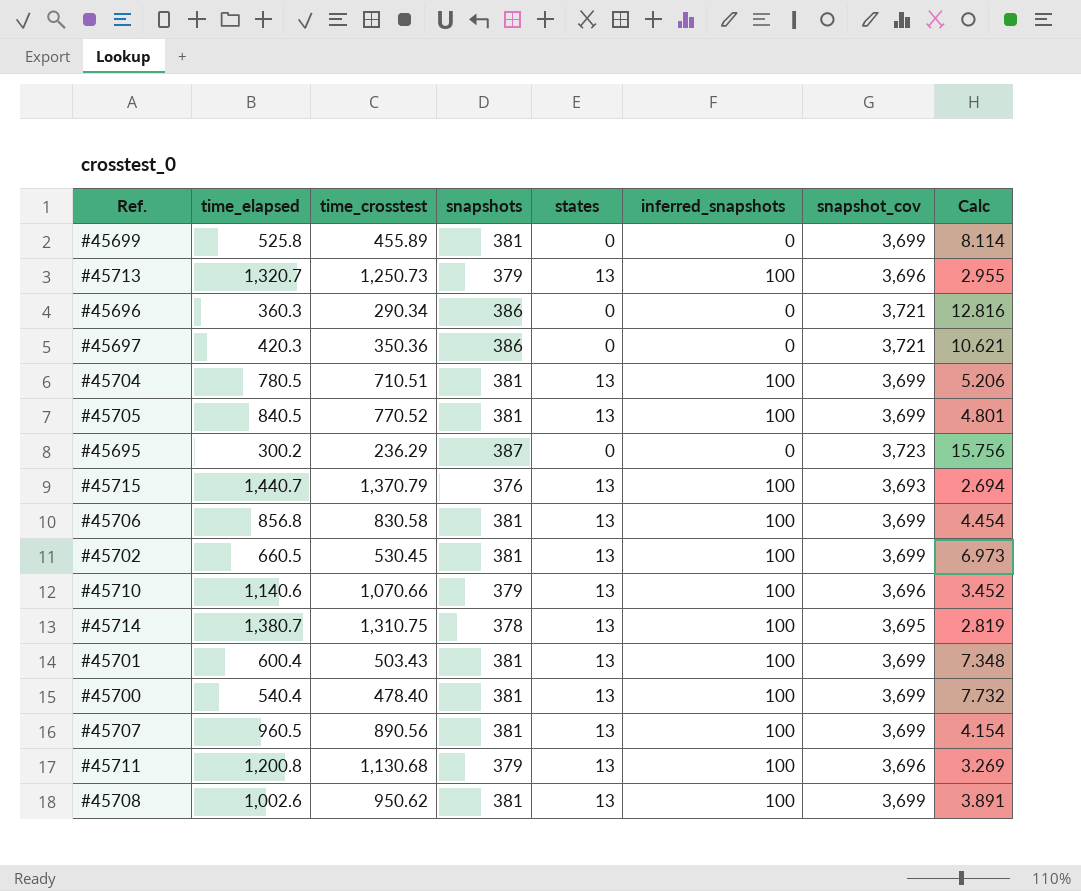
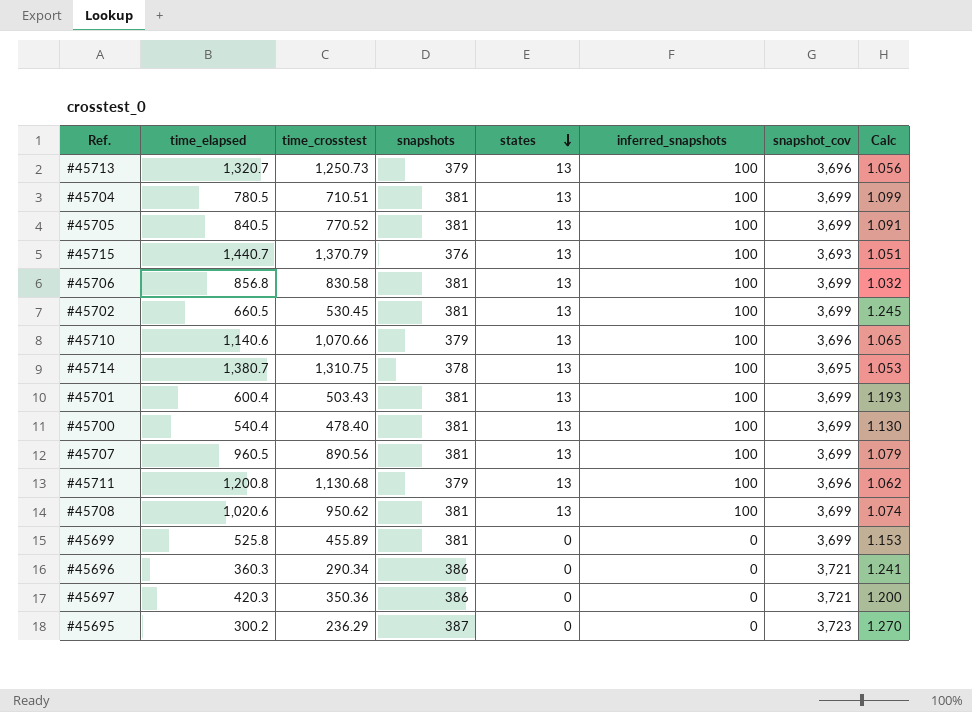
row order: none -> states descending
column Calc | formula: [snapshot_cov] / [time_crosstest] -> [time_elapsed] / [time_crosstest]
#45708 | time_elapsed: 1,002.6 -> 1,020.6

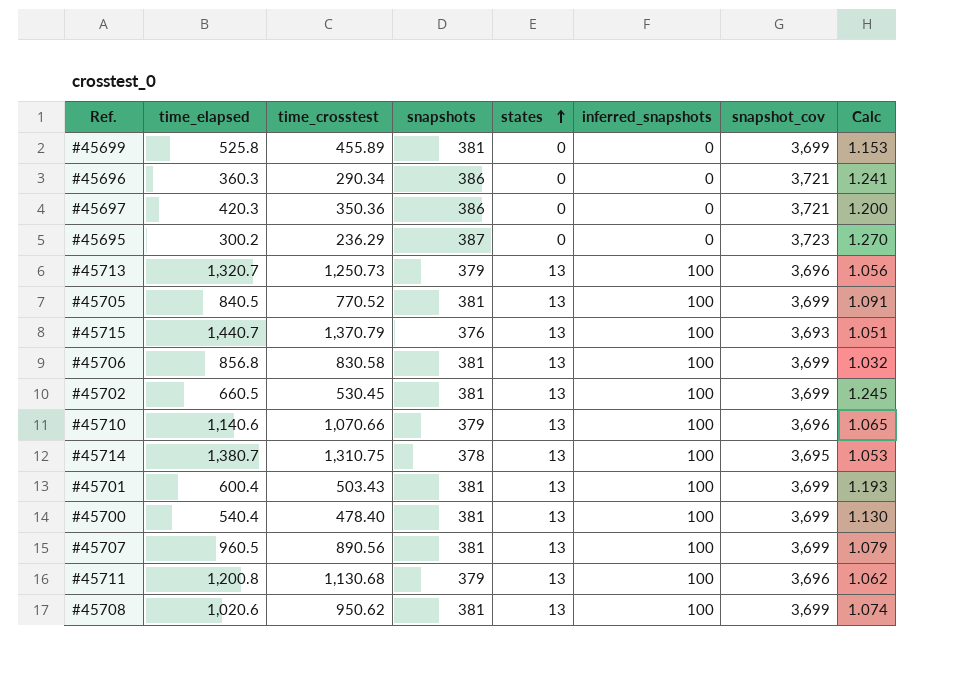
row order: states descending -> states ascending
row #45704: 780.5 | 710.51 | 381 | 13 | 100 | 3,699 | 1.099 -> none

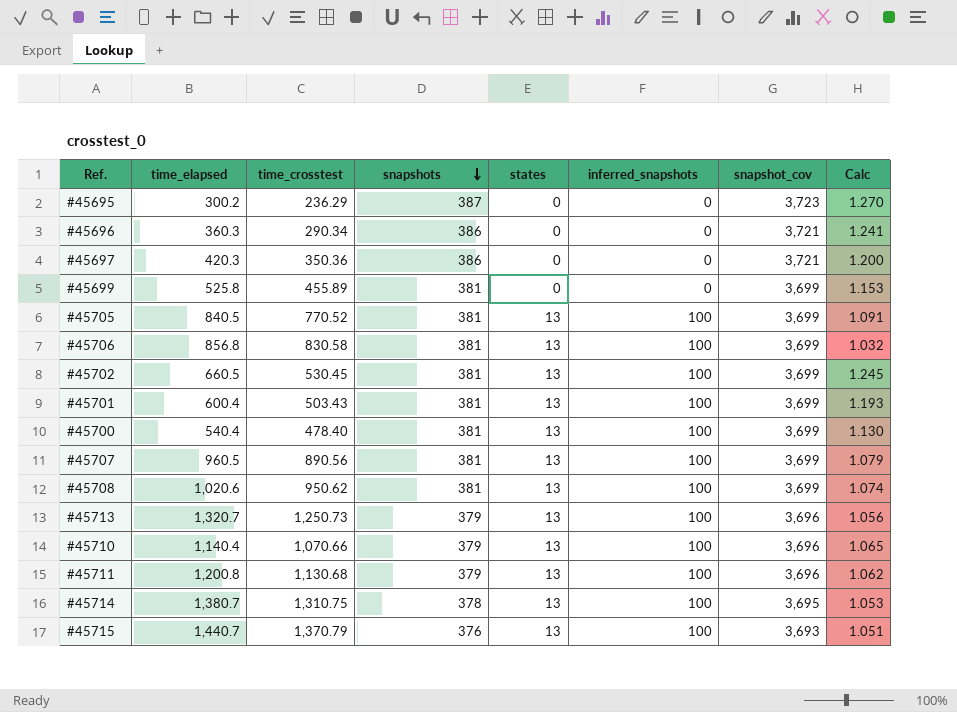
row order: states ascending -> snapshots descending
#45710 | time_elapsed: 1,140.6 -> 1,140.4

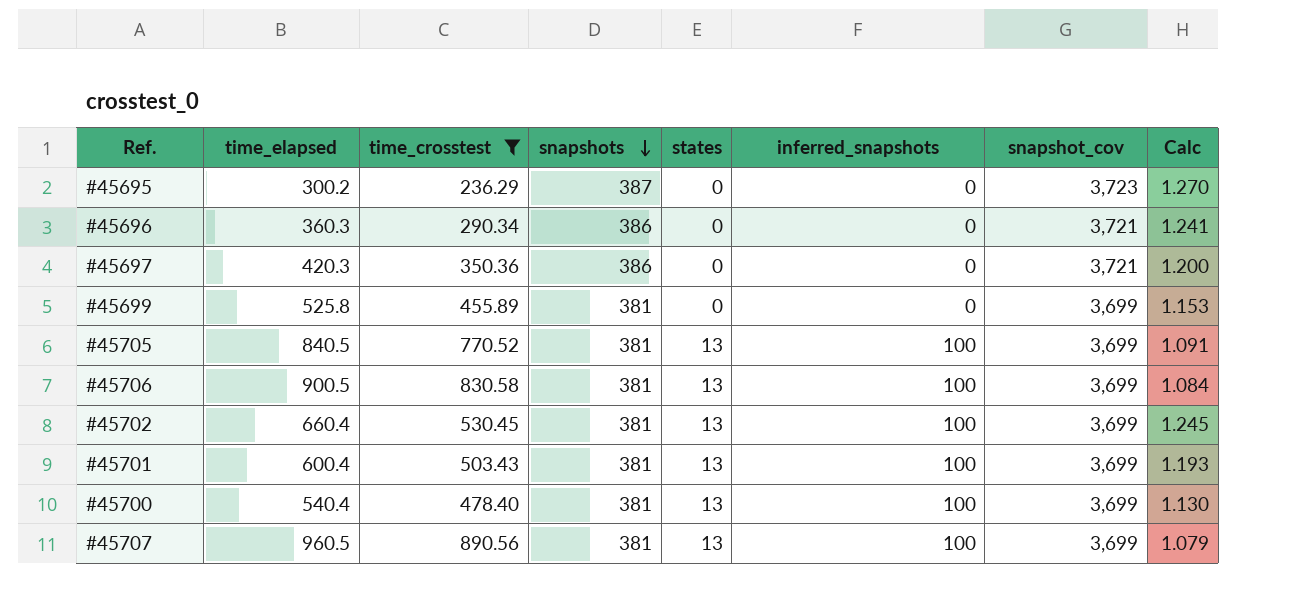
filter: none -> time_crosstest <= 890.56
#45706 | time_elapsed: 856.8 -> 900.5
#45706 | Calc: 1.032 -> 1.084
#45702 | time_elapsed: 660.5 -> 660.4

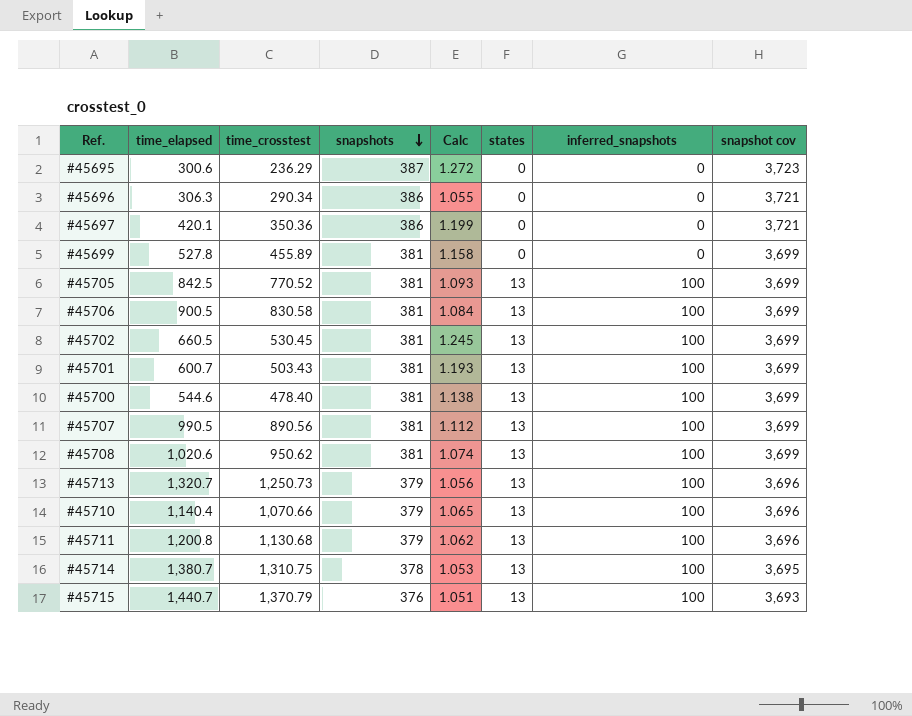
filter: time_crosstest <= 890.56 -> none
column Calc | position: 8 -> 5
column name: snapshot_cov -> snapshot cov
#45695 | time_elapsed: 300.2 -> 300.6
#45695 | Calc: 1.270 -> 1.272
#45696 | time_elapsed: 360.3 -> 306.3
#45696 | Calc: 1.241 -> 1.055
#45697 | time_elapsed: 420.3 -> 420.1
#45697 | Calc: 1.200 -> 1.199
#45699 | time_elapsed: 525.8 -> 527.8
#45699 | Calc: 1.153 -> 1.158
#45705 | time_elapsed: 840.5 -> 842.5
#45705 | Calc: 1.091 -> 1.093
#45702 | time_elapsed: 660.4 -> 660.5
#45701 | time_elapsed: 600.4 -> 600.7
#45700 | time_elapsed: 540.4 -> 544.6
#45700 | Calc: 1.130 -> 1.138
#45707 | time_elapsed: 960.5 -> 990.5
#45707 | Calc: 1.079 -> 1.112

